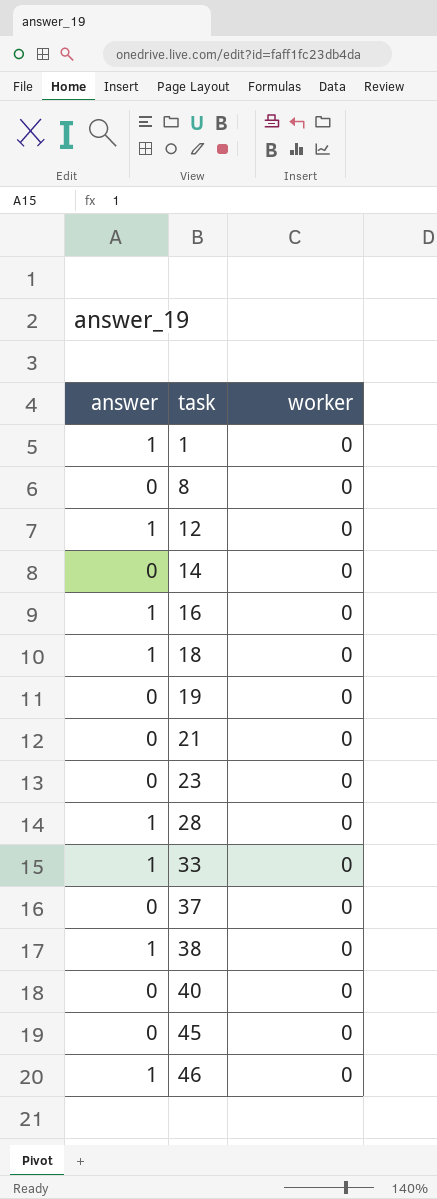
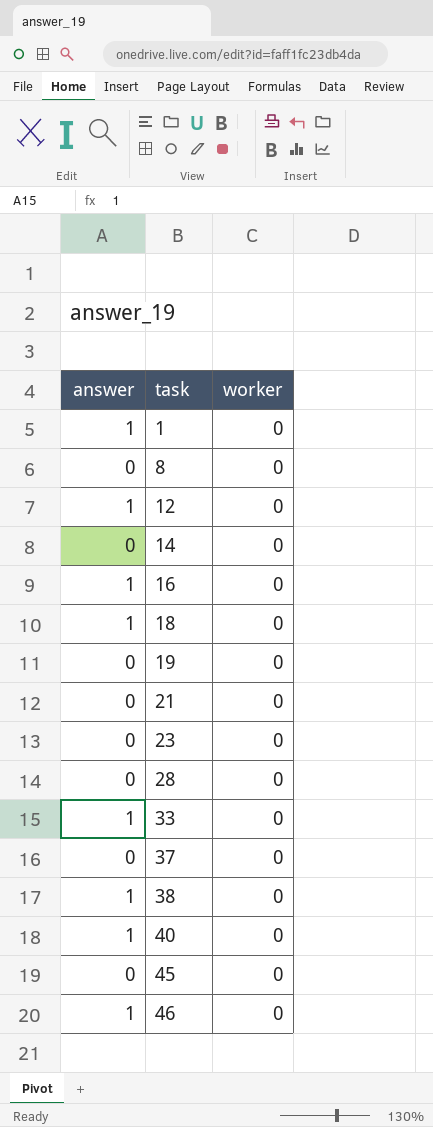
28 | answer: 1 -> 0
40 | answer: 0 -> 1

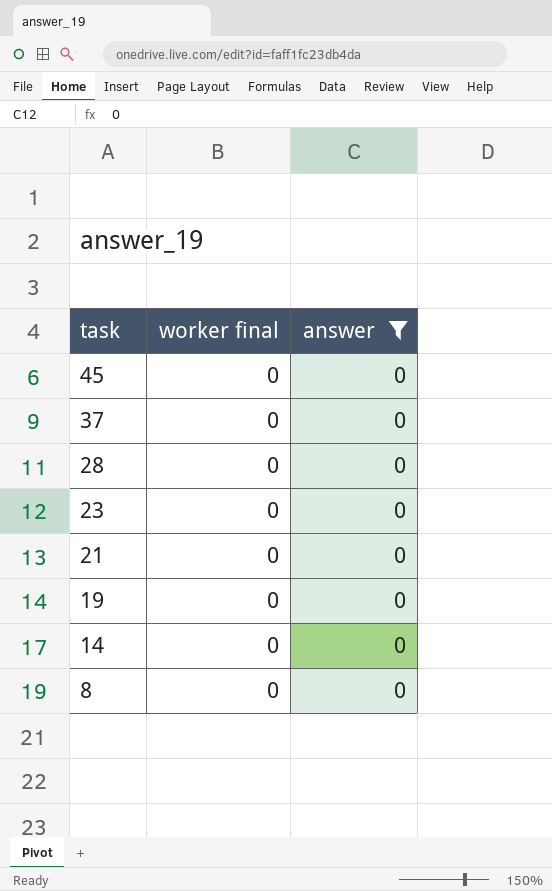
filter: none -> answer = 0
row order: task ascending -> task descending
column name: worker -> worker final
column answer | position: 1 -> 3

